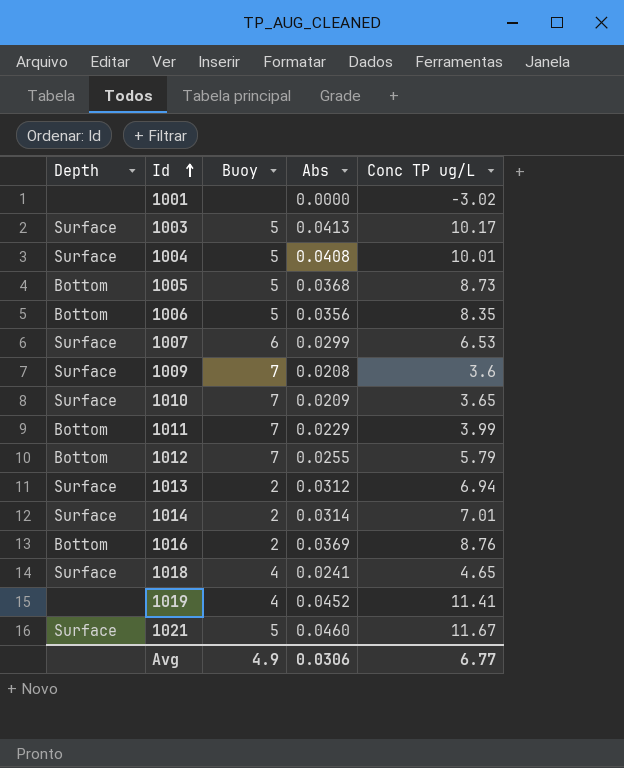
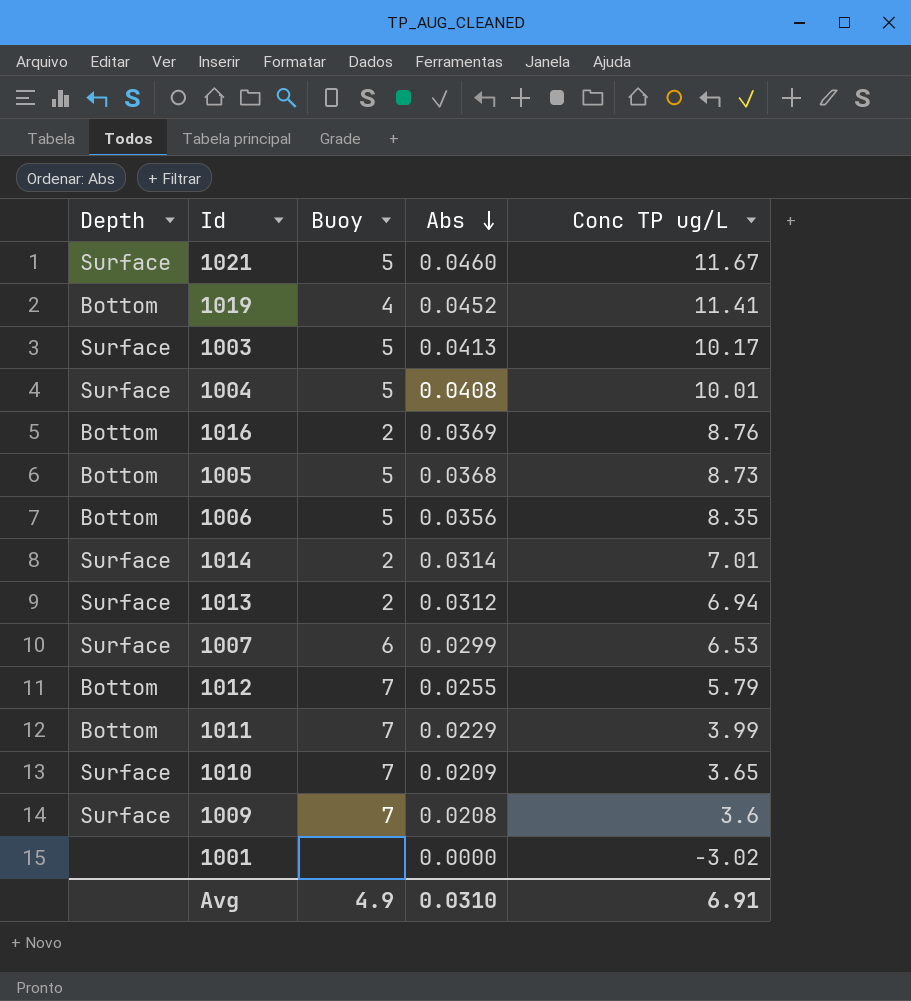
row order: Id ascending -> Abs descending
row 1018: Surface | 4 | 0.0241 | 4.65 -> none
1019 | Depth: none -> Bottom
Avg | Abs: 0.0306 -> 0.0310
Avg | Conc TP ug/L: 6.77 -> 6.91

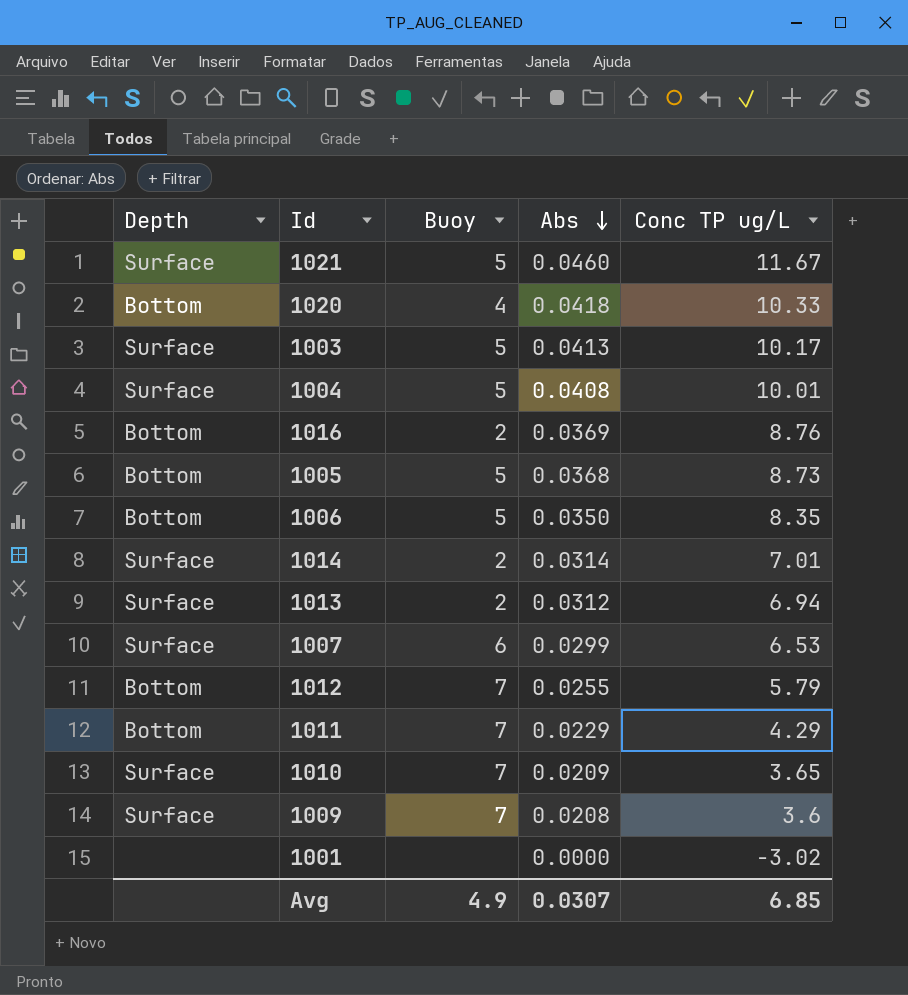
row 1019: Bottom | 4 | 0.0452 | 11.41 -> none
row 1020: none -> Bottom | 4 | 0.0418 | 10.33
1006 | Abs: 0.0356 -> 0.0350
1011 | Conc TP ug/L: 3.99 -> 4.29
Avg | Abs: 0.0310 -> 0.0307
Avg | Conc TP ug/L: 6.91 -> 6.85

